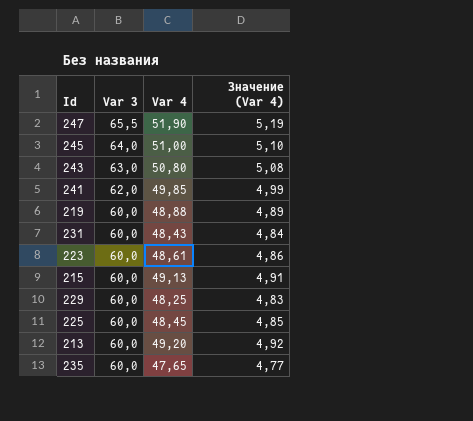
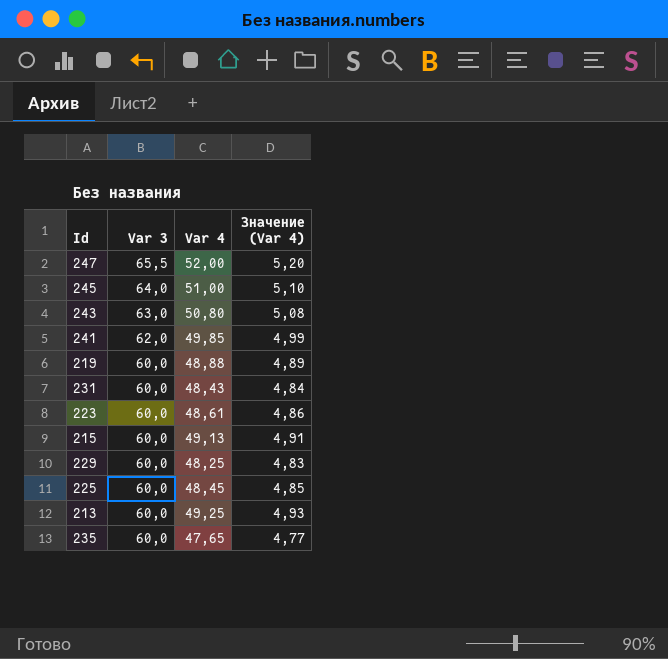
247 | Var 4: 51,90 -> 52,00
247 | Значение (Var 4): 5,19 -> 5,20
213 | Var 4: 49,20 -> 49,25
213 | Значение (Var 4): 4,92 -> 4,93

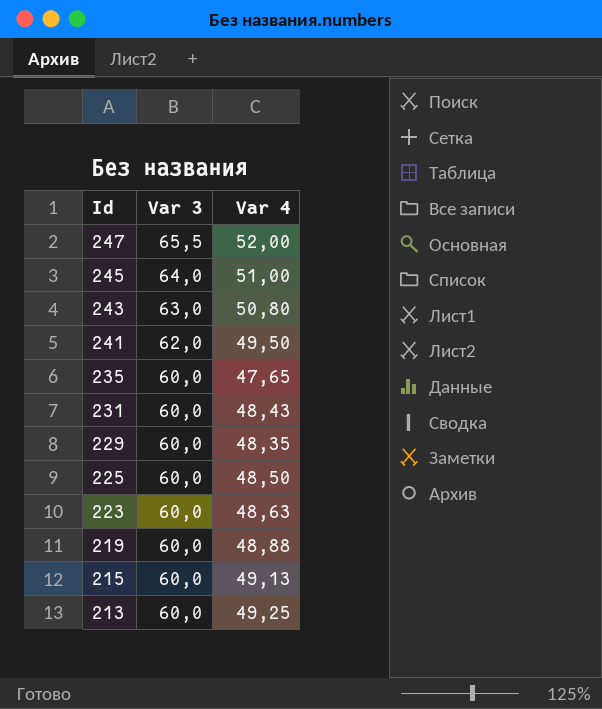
row order: Var 3 descending -> Id descending
column Значение (Var 4) | formula: [Var 4] * 0,1 -> none
241 | Var 4: 49,85 -> 49,50
229 | Var 4: 48,25 -> 48,35
225 | Var 4: 48,45 -> 48,50
223 | Var 4: 48,61 -> 48,63

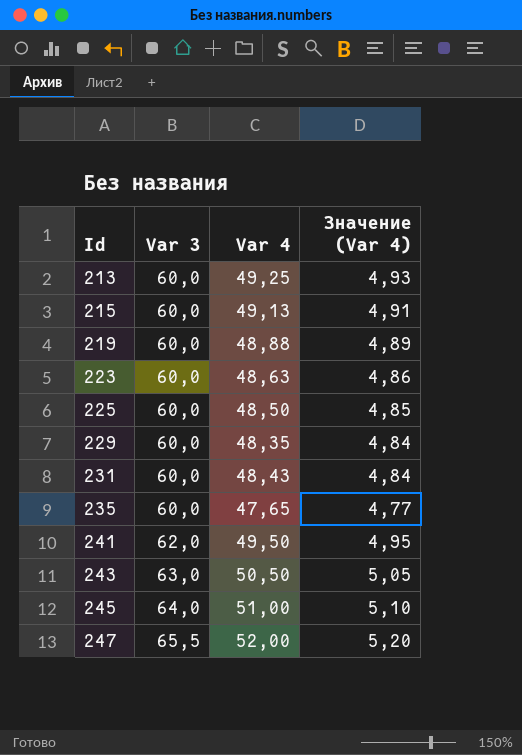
row order: Id descending -> Id ascending
column Значение (Var 4) | formula: none -> [Var 4] * 0,1
243 | Var 4: 50,80 -> 50,50

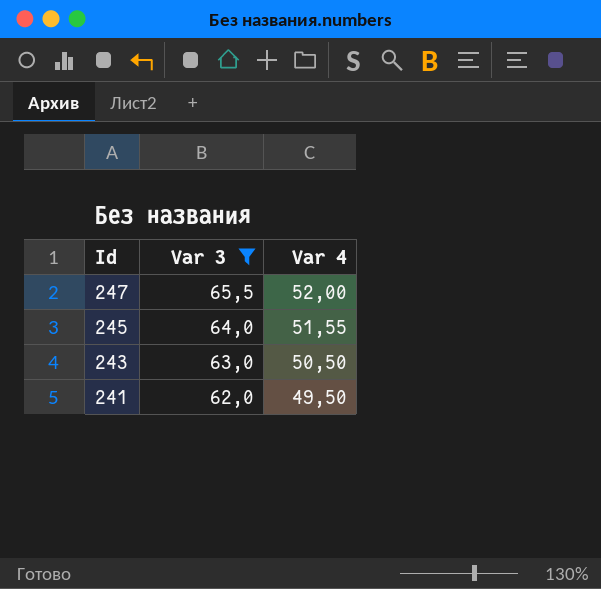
filter: none -> Var 3 != 60,0
row order: Id ascending -> Id descending
column Значение (Var 4) | formula: [Var 4] * 0,1 -> none
245 | Var 4: 51,00 -> 51,55

